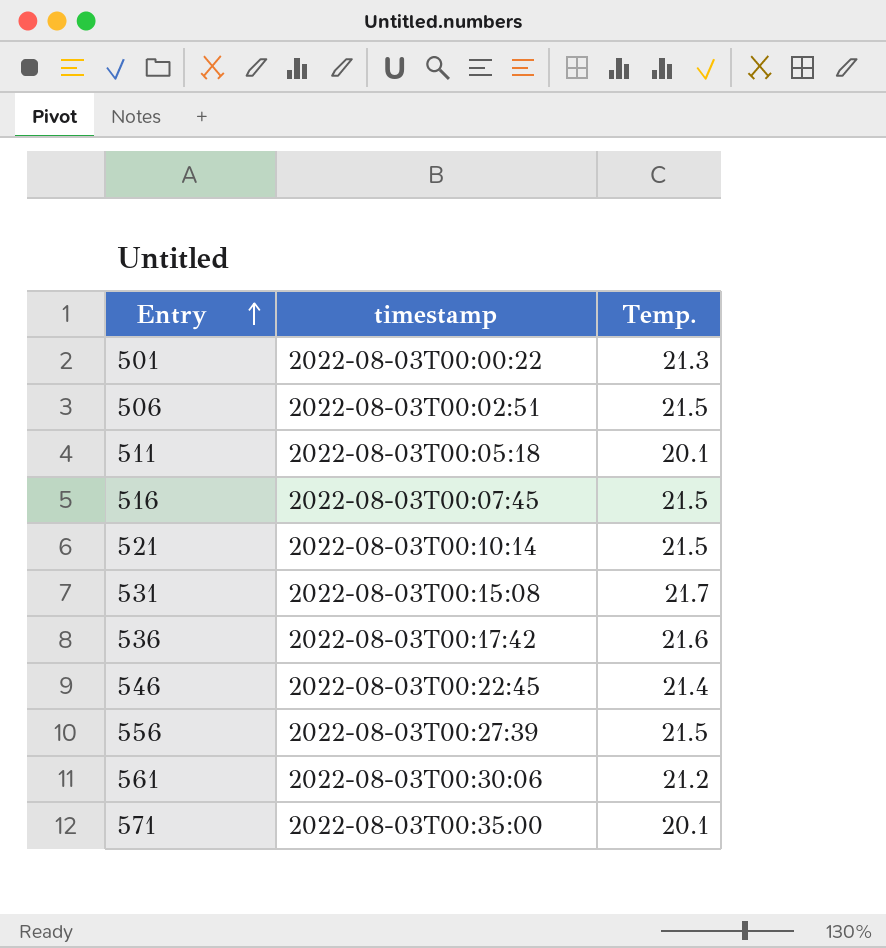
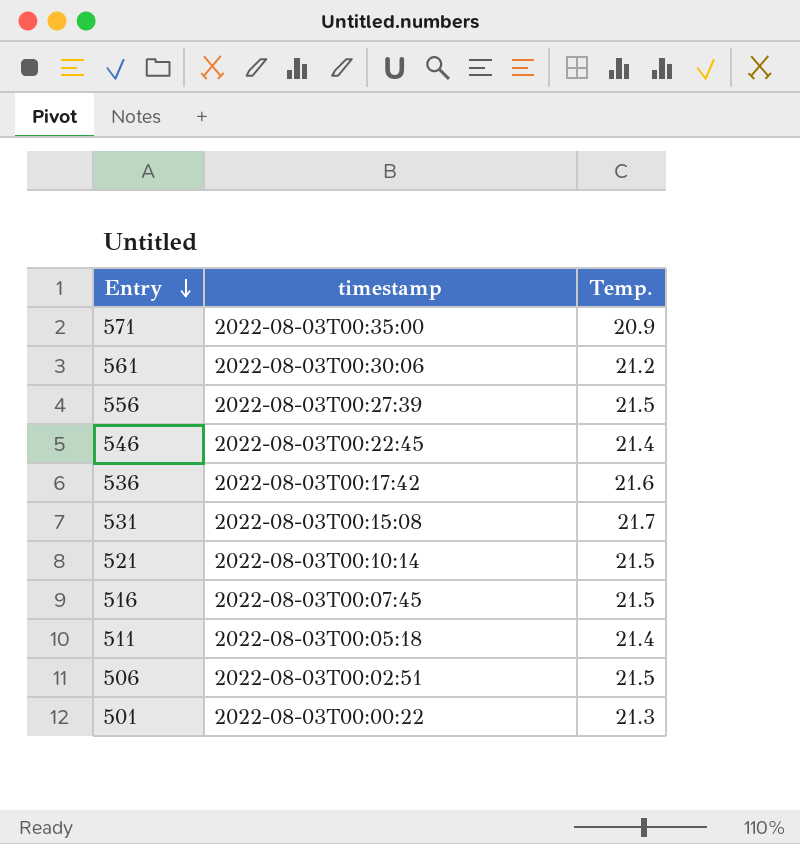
row order: Entry ascending -> Entry descending
571 | Temp.: 20.1 -> 20.9
511 | Temp.: 20.1 -> 21.4

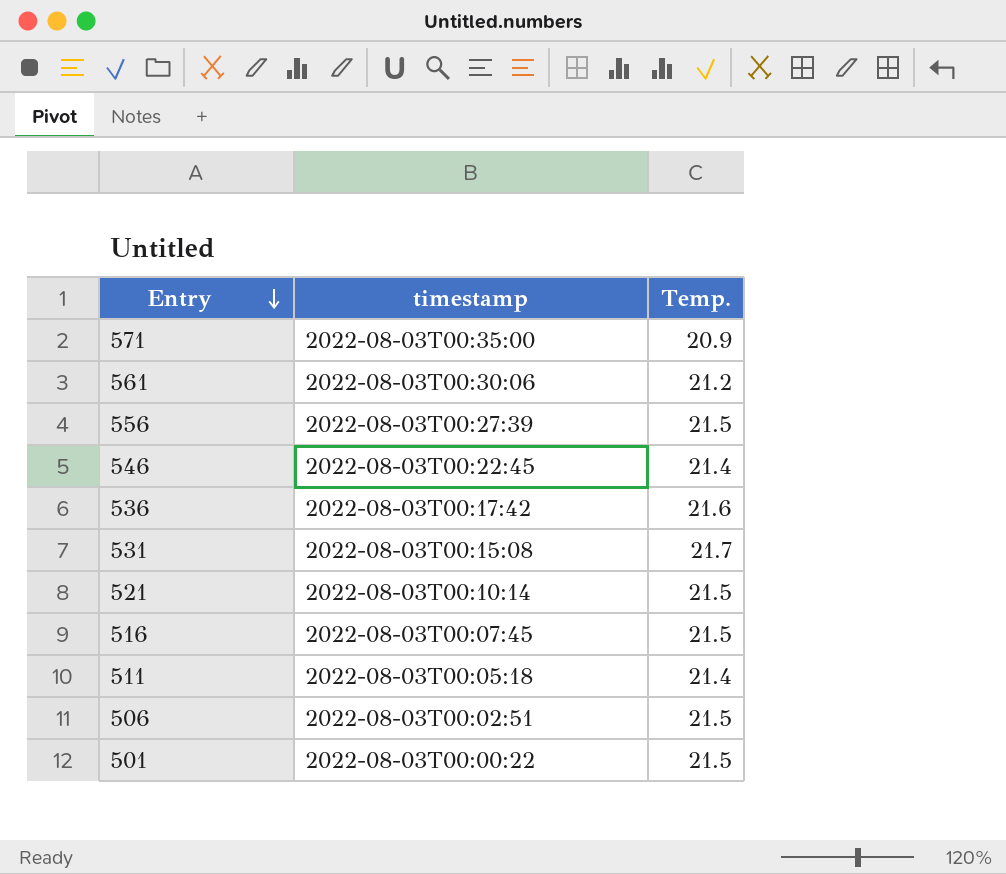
501 | Temp.: 21.3 -> 21.5

